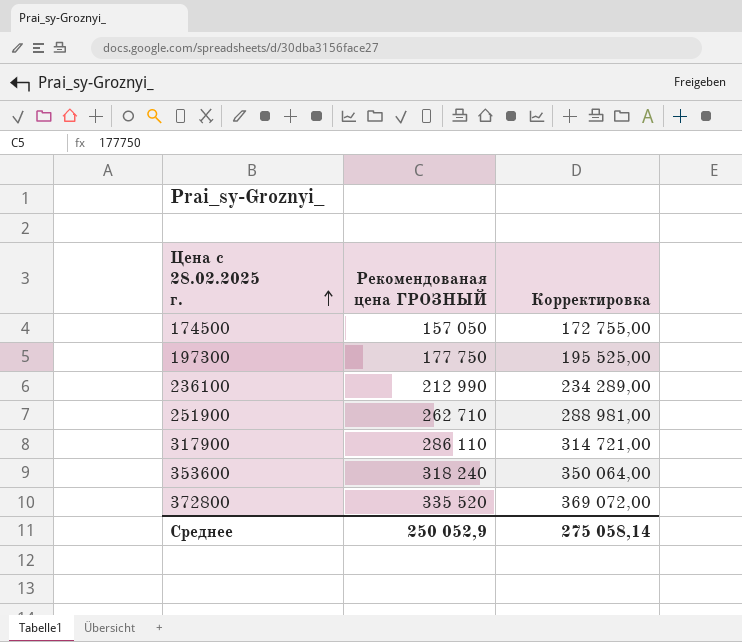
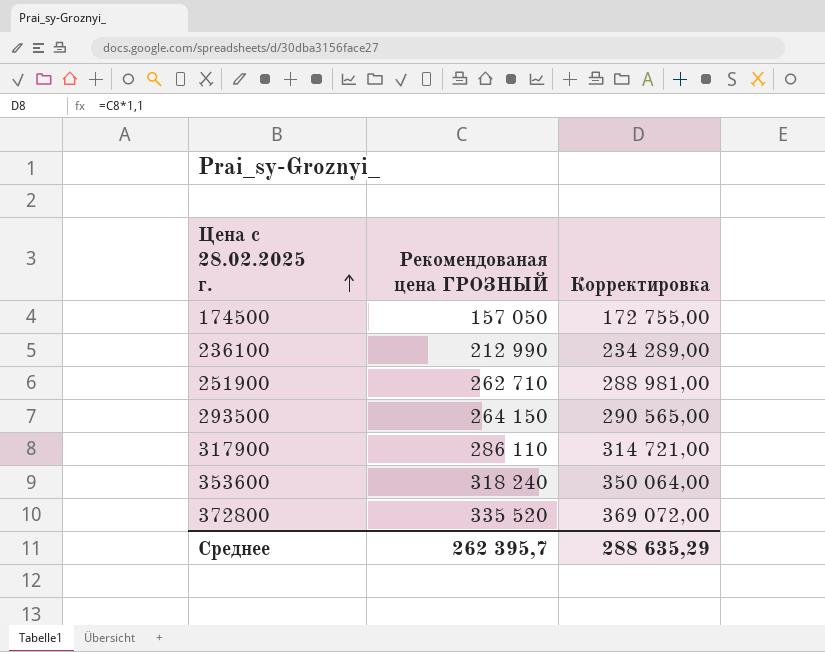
row 197300: 177 750 | 195 525,00 -> none
row 293500: none -> 264 150 | 290 565,00
Среднее | Рекомендованая цена ГРОЗНЫЙ: 250 052,9 -> 262 395,7
Среднее | Корректировка: 275 058,14 -> 288 635,29

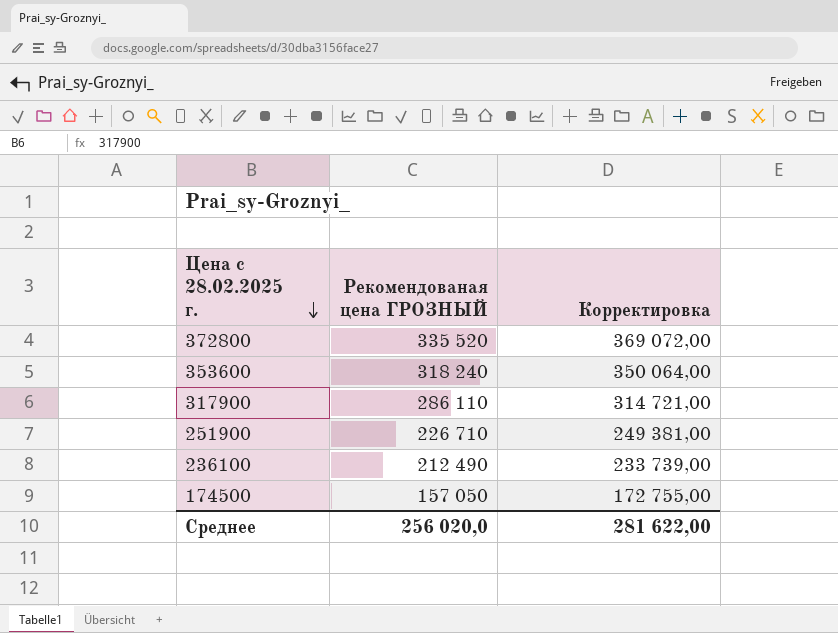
row order: Цена с 28.02.2025 г. ascending -> Цена с 28.02.2025 г. descending
row 293500: 264 150 | 290 565,00 -> none
251900 | Рекомендованая цена ГРОЗНЫЙ: 262 710 -> 226 710
251900 | Корректировка: 288 981,00 -> 249 381,00
236100 | Рекомендованая цена ГРОЗНЫЙ: 212 990 -> 212 490
236100 | Корректировка: 234 289,00 -> 233 739,00
Среднее | Рекомендованая цена ГРОЗНЫЙ: 262 395,7 -> 256 020,0
Среднее | Корректировка: 288 635,29 -> 281 622,00

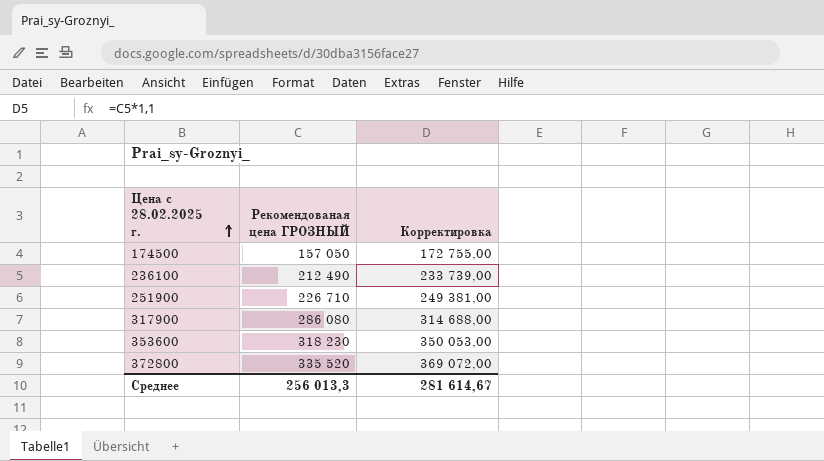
row order: Цена с 28.02.2025 г. descending -> Цена с 28.02.2025 г. ascending
317900 | Рекомендованая цена ГРОЗНЫЙ: 286 110 -> 286 080
317900 | Корректировка: 314 721,00 -> 314 688,00
353600 | Рекомендованая цена ГРОЗНЫЙ: 318 240 -> 318 230
353600 | Корректировка: 350 064,00 -> 350 053,00
Среднее | Рекомендованая цена ГРОЗНЫЙ: 256 020,0 -> 256 013,3
Среднее | Корректировка: 281 622,00 -> 281 614,67

